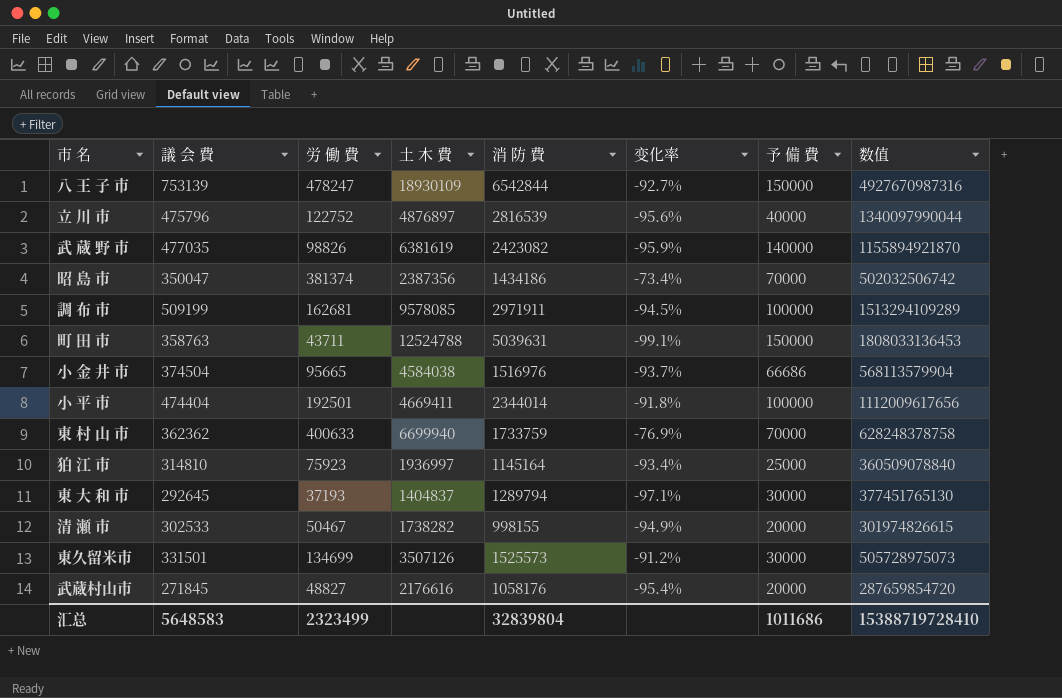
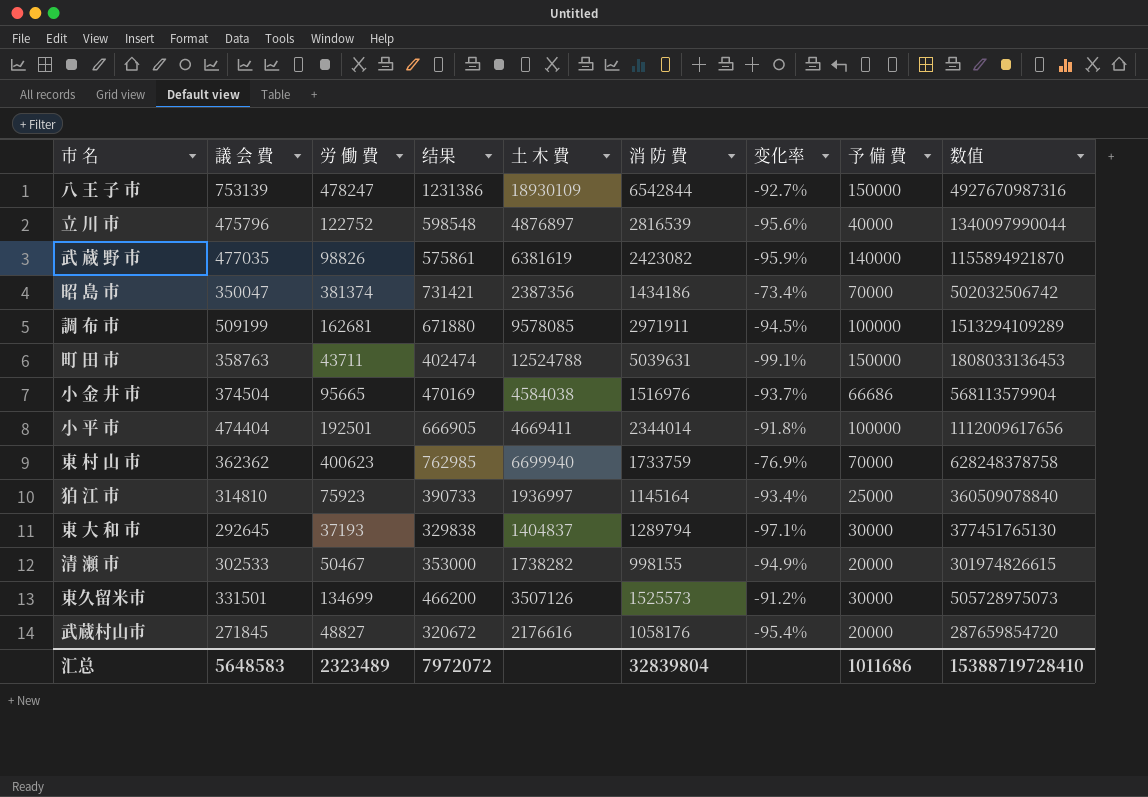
column 结果 | formula: none -> [議 会 費] + [労 働 費]
東 村 山 市 | 労 働 費: 400633 -> 400623
汇总 | 労 働 費: 2323499 -> 2323489

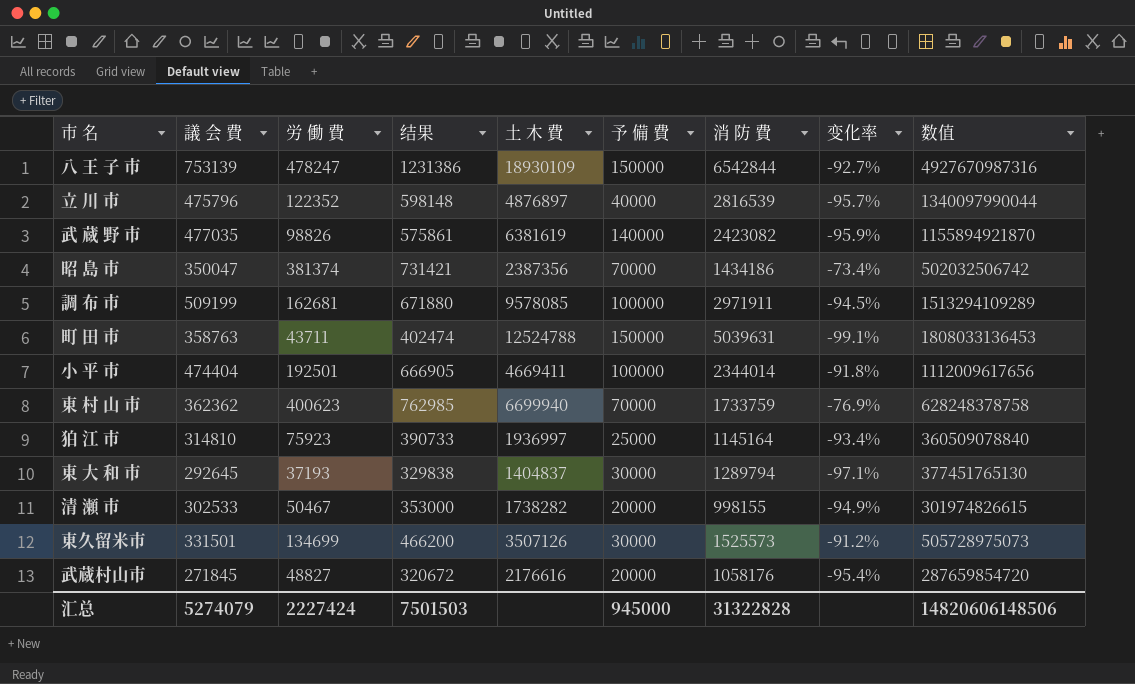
column 予 備 費 | position: 8 -> 6
row 小 金 井 市: 374504 | 95665 | 470169 | 4584038 | 1516976 | -93.7% | 66686 | 568113579904 -> none
立 川 市 | 労 働 費: 122752 -> 122352
立 川 市 | 结果: 598548 -> 598148
立 川 市 | 变化率: -95.6% -> -95.7%
汇总 | 議 会 費: 5648583 -> 5274079
汇总 | 労 働 費: 2323489 -> 2227424
汇总 | 结果: 7972072 -> 7501503
汇总 | 予 備 費: 1011686 -> 945000
汇总 | 消 防 費: 32839804 -> 31322828
汇总 | 数值: 15388719728410 -> 14820606148506

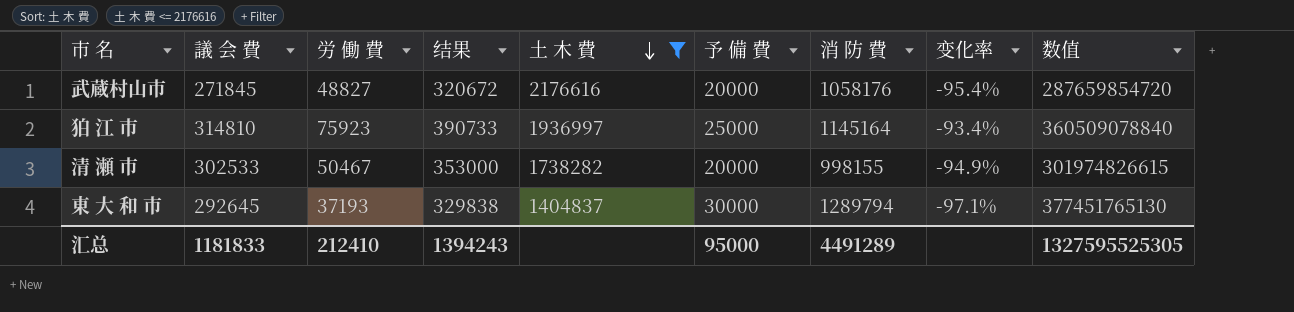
filter: none -> 土 木 費 <= 2176616
row order: none -> 土 木 費 descending
汇总 | 議 会 費: 5274079 -> 1181833
汇总 | 労 働 費: 2227424 -> 212410
汇总 | 结果: 7501503 -> 1394243
汇总 | 予 備 費: 945000 -> 95000
汇总 | 消 防 費: 31322828 -> 4491289
汇总 | 数值: 14820606148506 -> 1327595525305

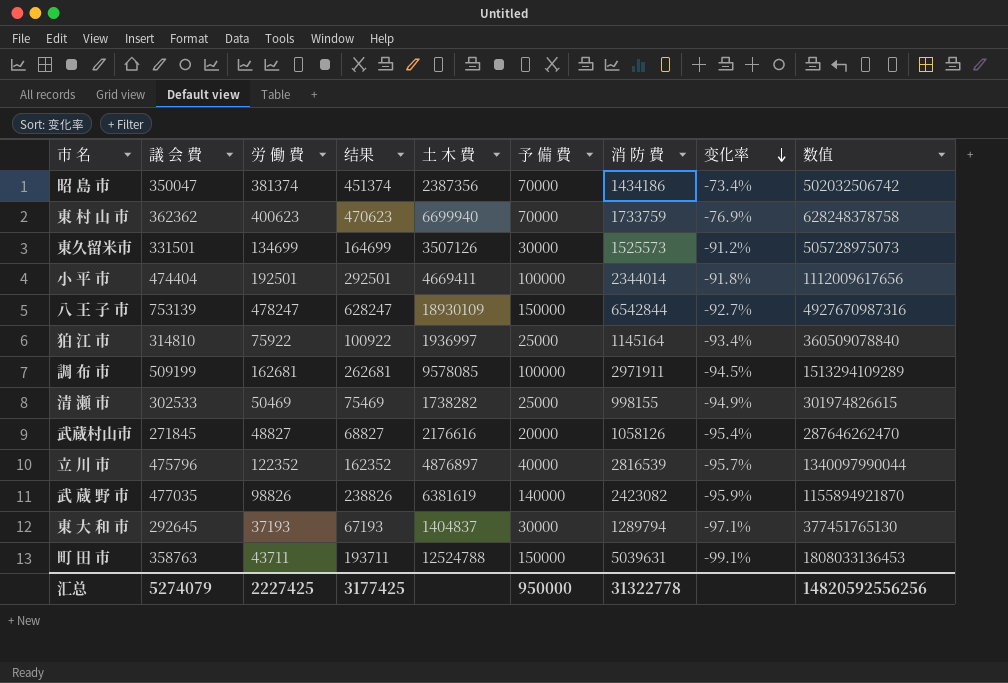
filter: 土 木 費 <= 2176616 -> none
row order: 土 木 費 descending -> 变化率 descending
column 结果 | formula: [議 会 費] + [労 働 費] -> [労 働 費] + [予 備 費]
狛 江 市 | 労 働 費: 75923 -> 75922
清 瀬 市 | 労 働 費: 50467 -> 50469
清 瀬 市 | 予 備 費: 20000 -> 25000
武蔵村山市 | 消 防 費: 1058176 -> 1058126
武蔵村山市 | 数值: 287659854720 -> 287646262470
汇总 | 議 会 費: 1181833 -> 5274079
汇总 | 労 働 費: 212410 -> 2227425
汇总 | 结果: 1394243 -> 3177425
汇总 | 予 備 費: 95000 -> 950000
汇总 | 消 防 費: 4491289 -> 31322778
汇总 | 数值: 1327595525305 -> 14820592556256

